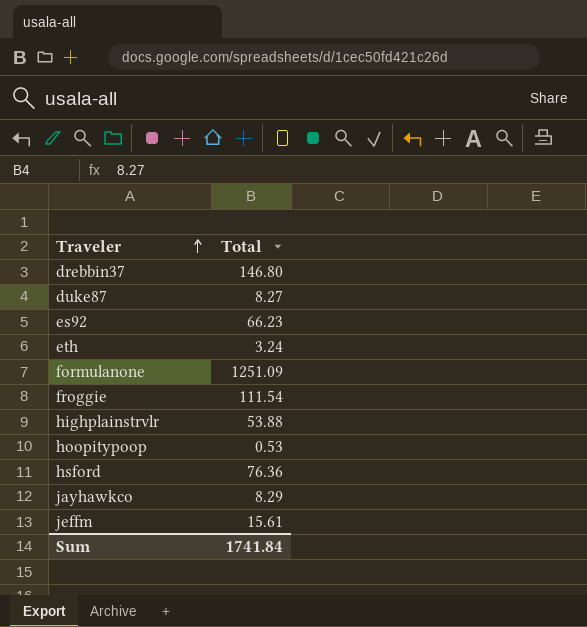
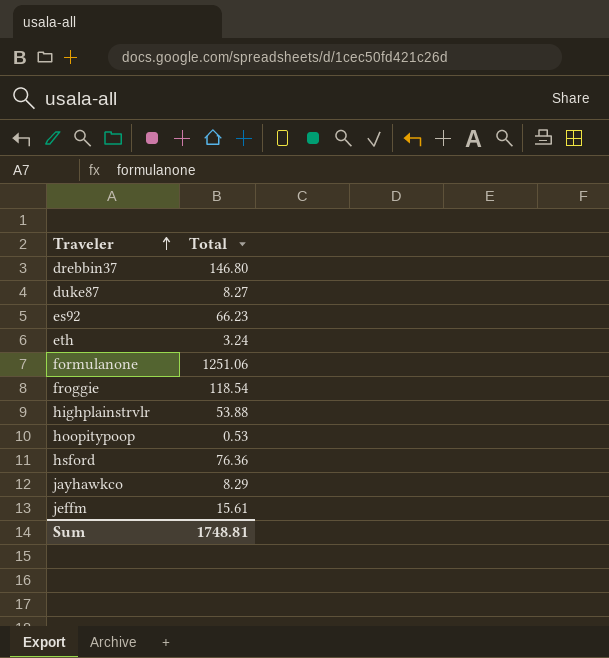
formulanone | Total: 1251.09 -> 1251.06
froggie | Total: 111.54 -> 118.54
Sum | Total: 1741.84 -> 1748.81

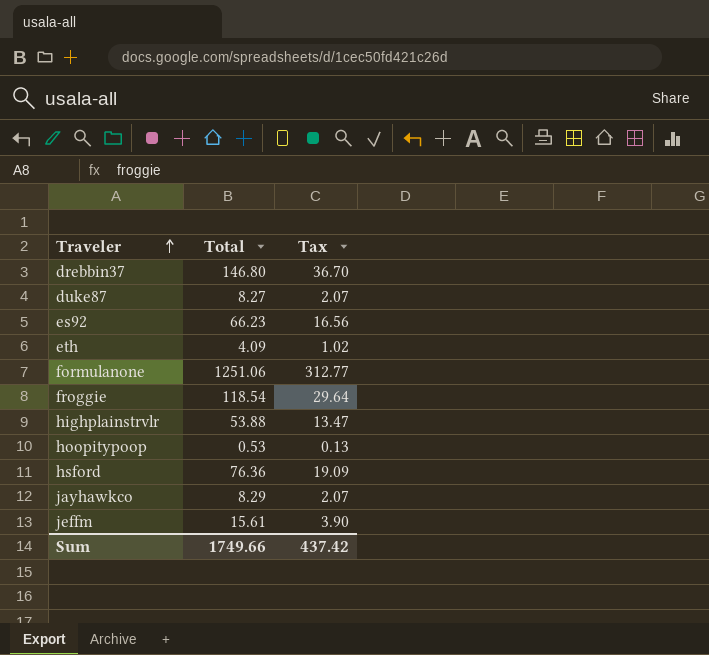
column Tax | formula: none -> [Total] * 0.25
eth | Total: 3.24 -> 4.09
Sum | Total: 1748.81 -> 1749.66

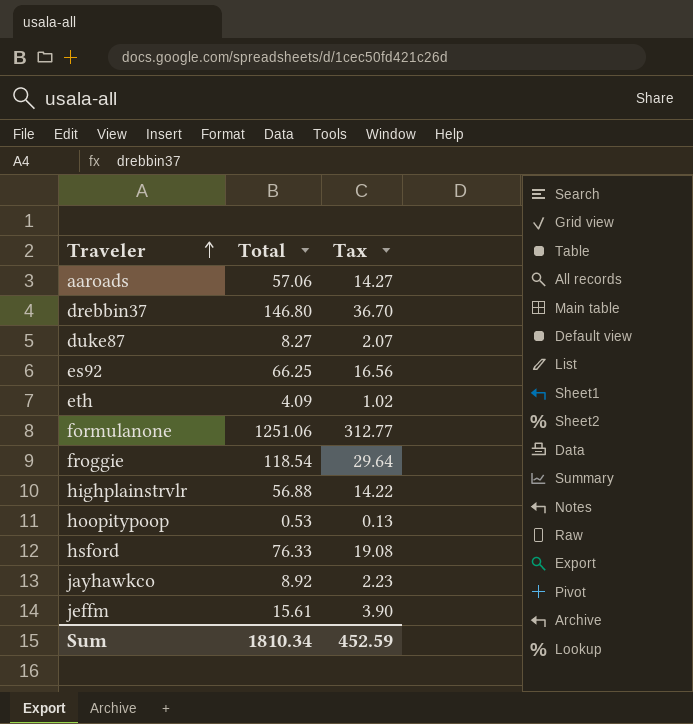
row aaroads: none -> 57.06 | 14.27
es92 | Total: 66.23 -> 66.25
highplainstrvlr | Total: 53.88 -> 56.88
highplainstrvlr | Tax: 13.47 -> 14.22
hsford | Total: 76.36 -> 76.33
hsford | Tax: 19.09 -> 19.08
jayhawkco | Total: 8.29 -> 8.92
jayhawkco | Tax: 2.07 -> 2.23
Sum | Total: 1749.66 -> 1810.34
Sum | Tax: 437.42 -> 452.59

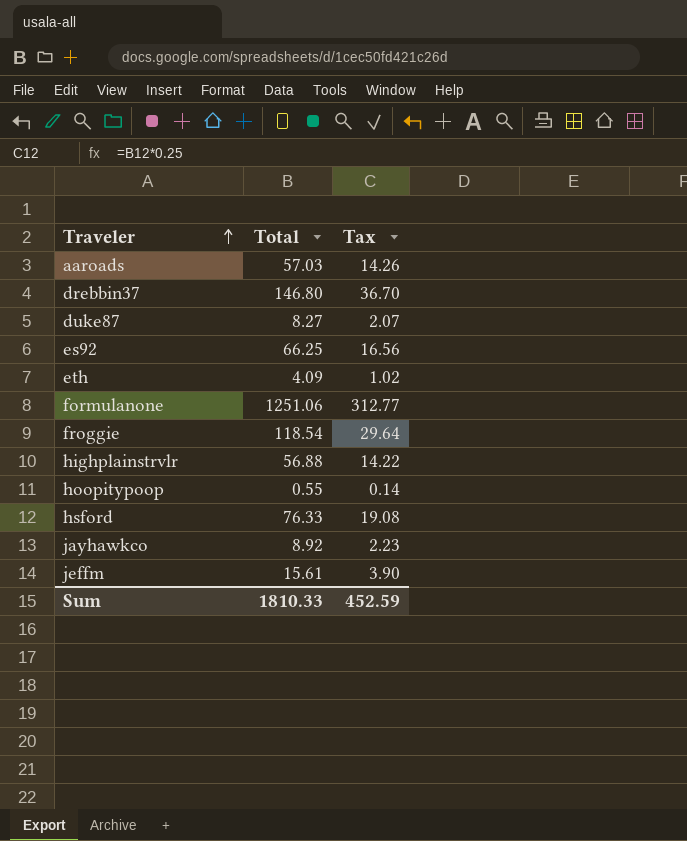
aaroads | Total: 57.06 -> 57.03
aaroads | Tax: 14.27 -> 14.26
hoopitypoop | Total: 0.53 -> 0.55
hoopitypoop | Tax: 0.13 -> 0.14
Sum | Total: 1810.34 -> 1810.33

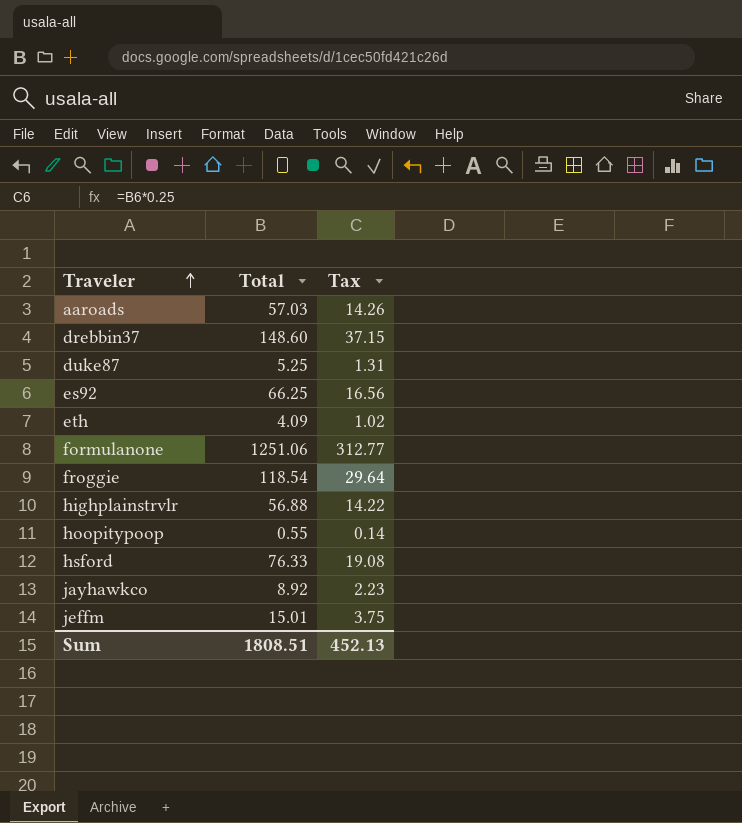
drebbin37 | Total: 146.80 -> 148.60
drebbin37 | Tax: 36.70 -> 37.15
duke87 | Total: 8.27 -> 5.25
duke87 | Tax: 2.07 -> 1.31
jeffm | Total: 15.61 -> 15.01
jeffm | Tax: 3.90 -> 3.75
Sum | Total: 1810.33 -> 1808.51
Sum | Tax: 452.59 -> 452.13

